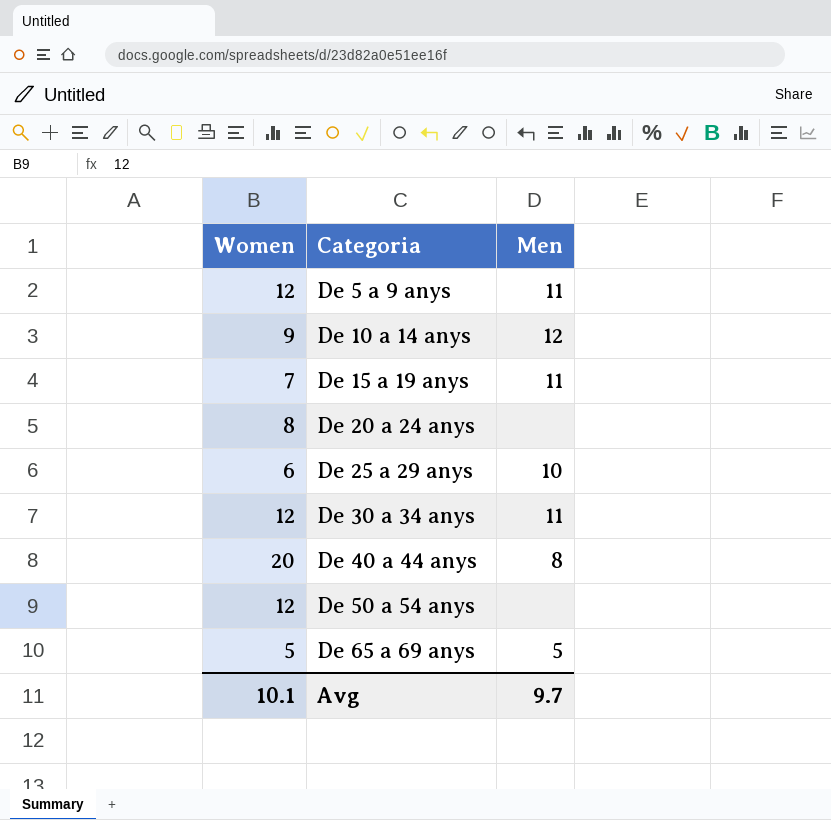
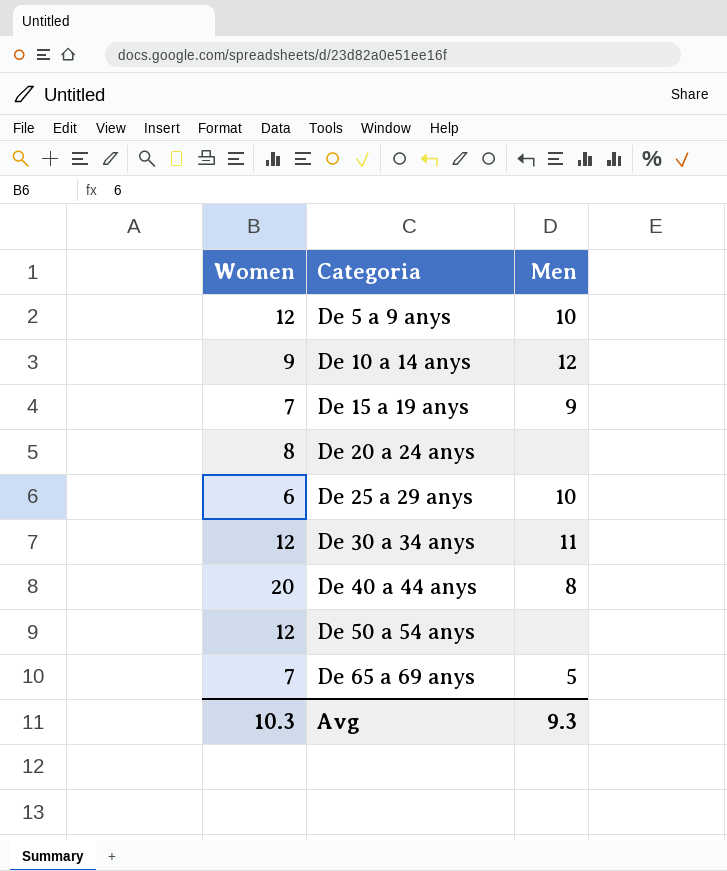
De 5 a 9 anys | Men: 11 -> 10
De 15 a 19 anys | Men: 11 -> 9
De 65 a 69 anys | Women: 5 -> 7
Avg | Women: 10.1 -> 10.3
Avg | Men: 9.7 -> 9.3

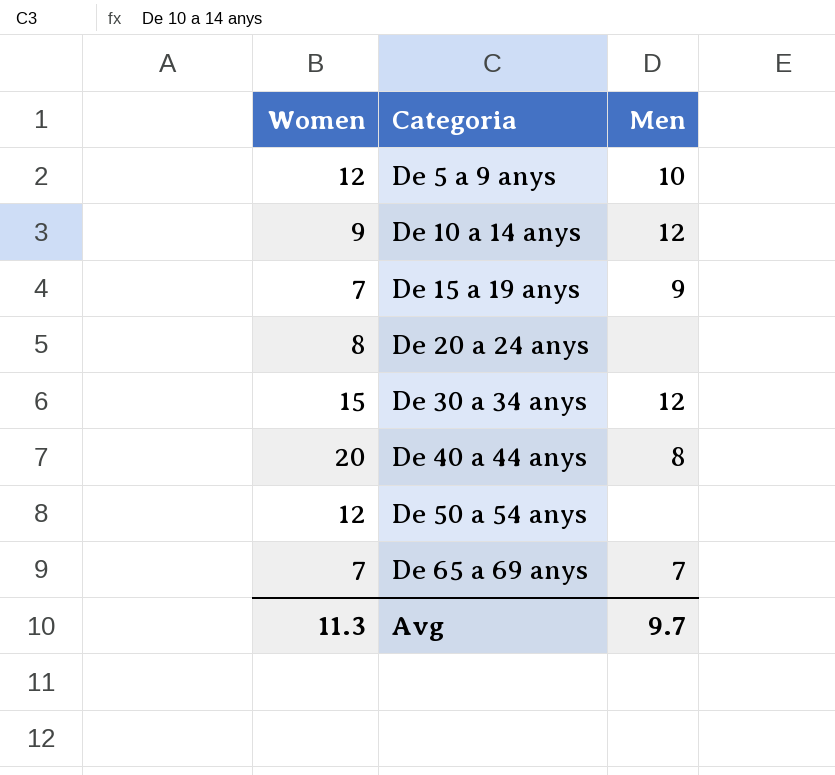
row De 25 a 29 anys: 6 | 10 -> none
De 30 a 34 anys | Women: 12 -> 15
De 30 a 34 anys | Men: 11 -> 12
De 65 a 69 anys | Men: 5 -> 7
Avg | Women: 10.3 -> 11.3
Avg | Men: 9.3 -> 9.7

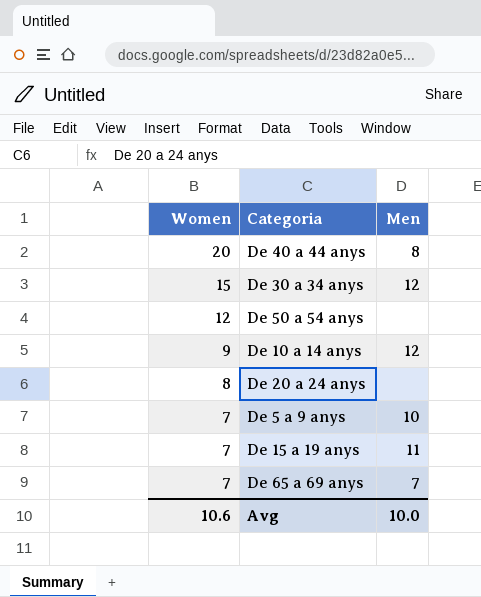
row order: Categoria ascending -> Women descending
De 5 a 9 anys | Women: 12 -> 7
De 15 a 19 anys | Men: 9 -> 11
Avg | Women: 11.3 -> 10.6
Avg | Men: 9.7 -> 10.0

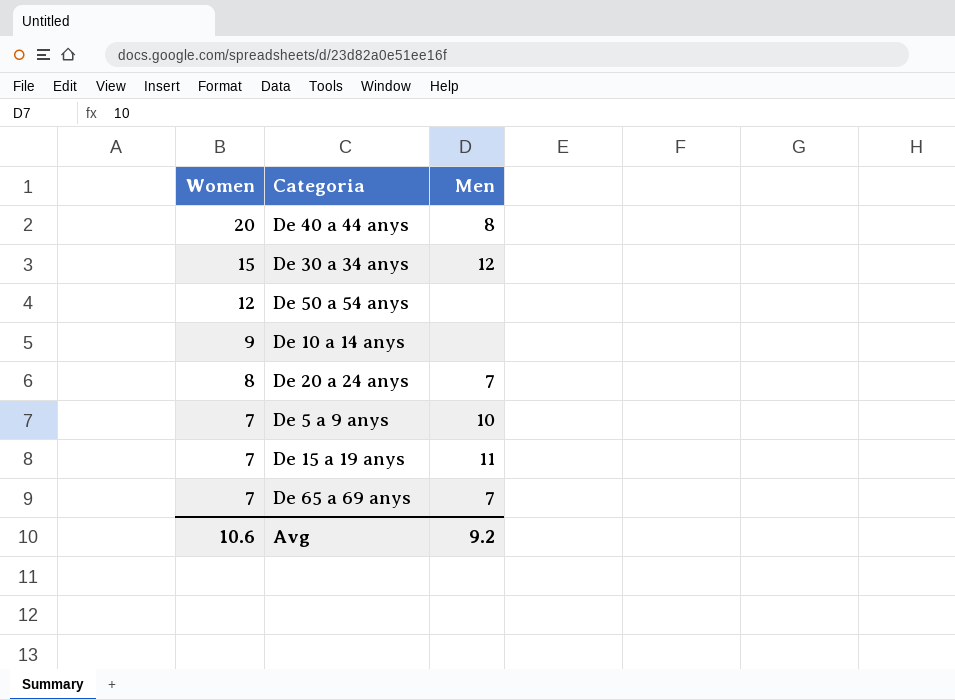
De 10 a 14 anys | Men: 12 -> none
De 20 a 24 anys | Men: none -> 7
Avg | Men: 10.0 -> 9.2

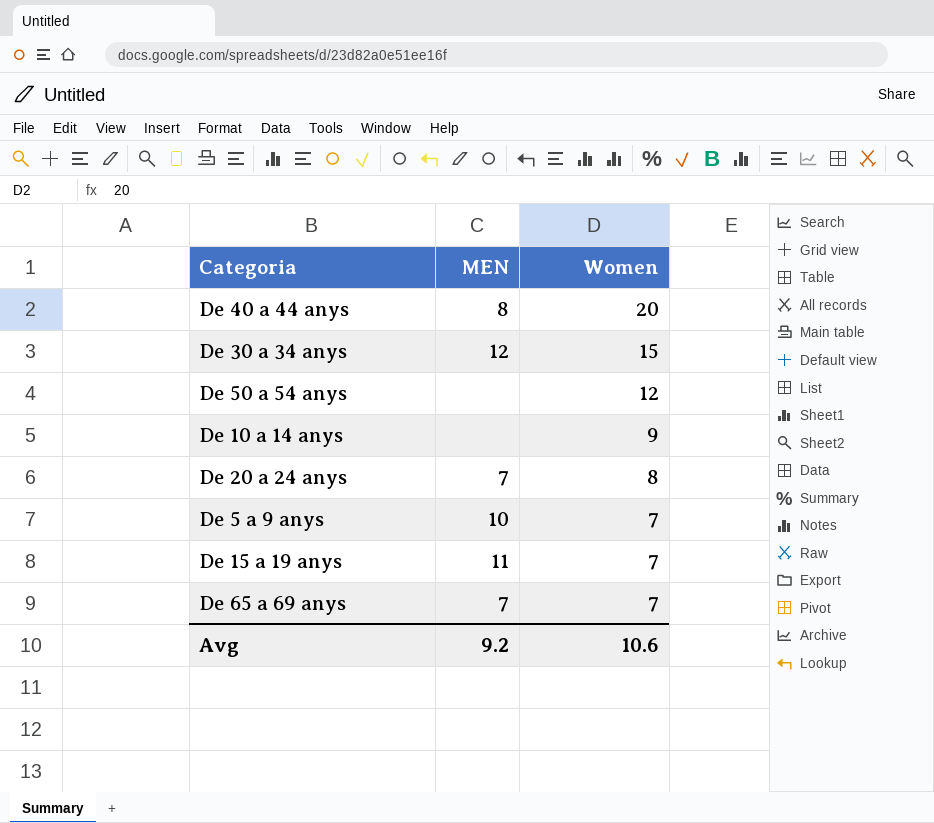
column name: Men -> MEN
column Women | position: 1 -> 3

